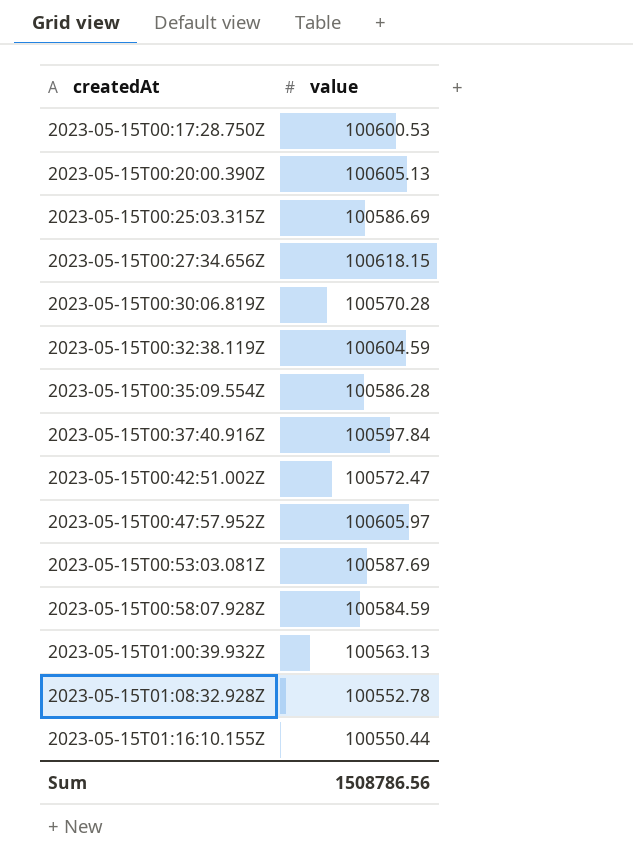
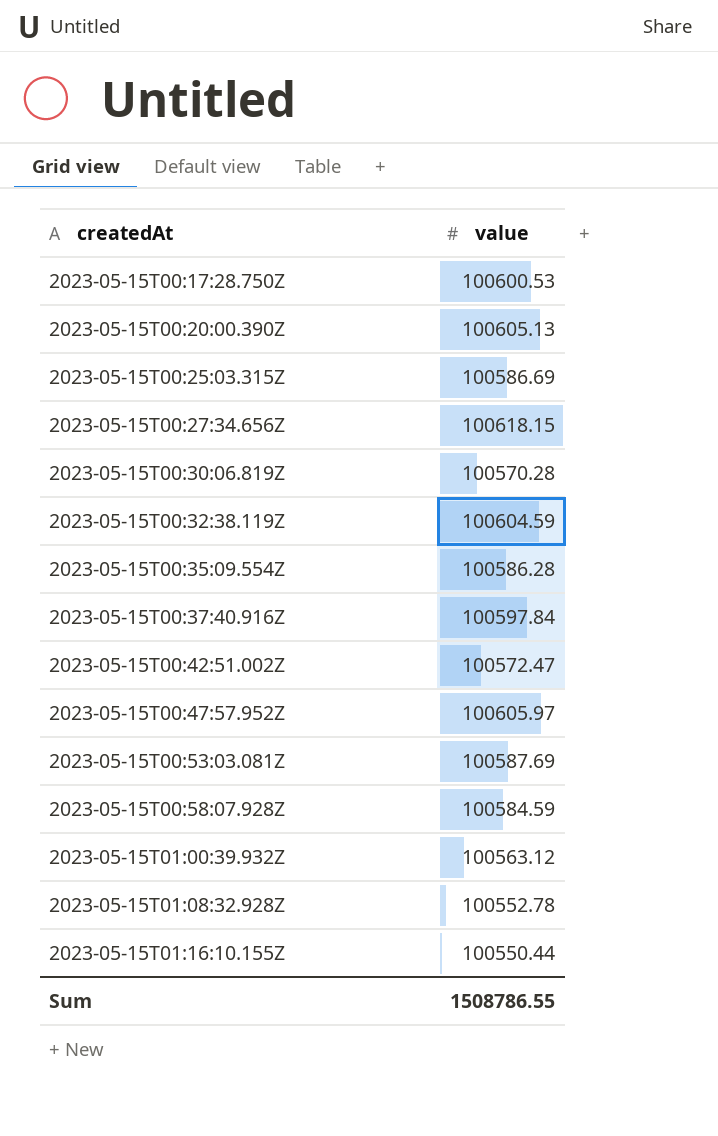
2023-05-15T01:00:39.932Z | value: 100563.13 -> 100563.12
Sum | value: 1508786.56 -> 1508786.55

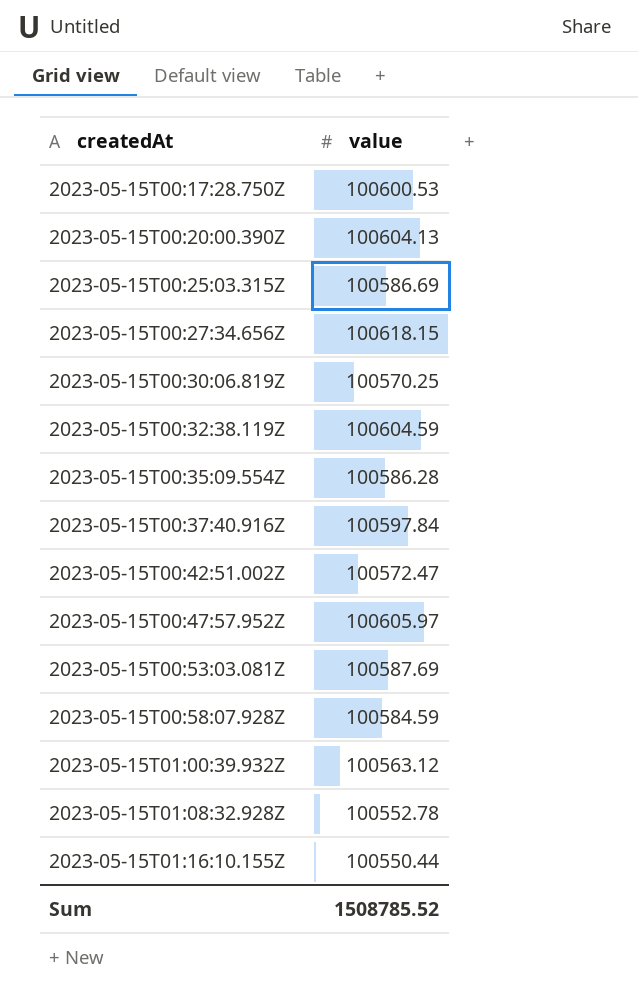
2023-05-15T00:20:00.390Z | value: 100605.13 -> 100604.13
2023-05-15T00:30:06.819Z | value: 100570.28 -> 100570.25
Sum | value: 1508786.55 -> 1508785.52

